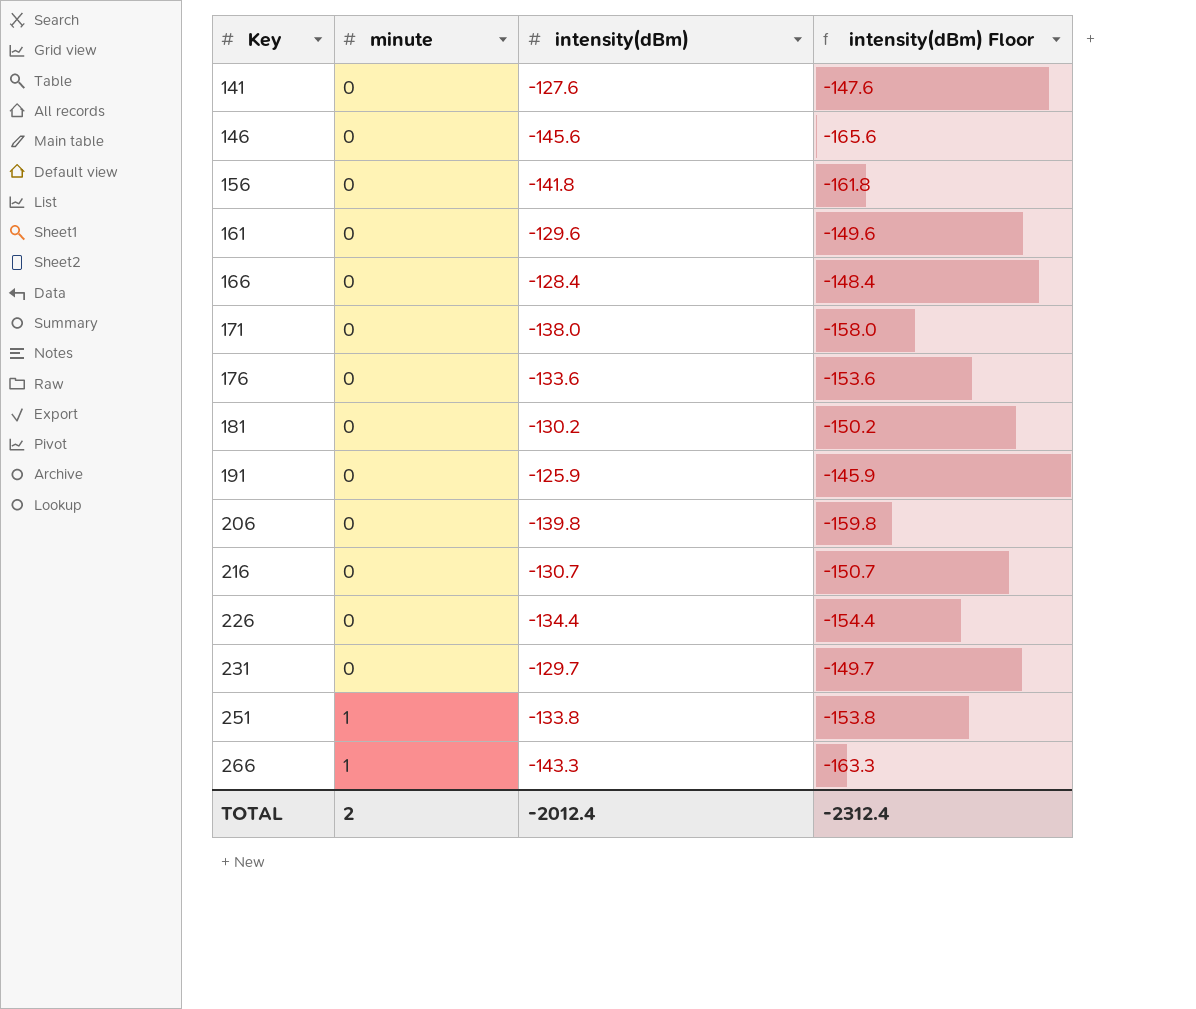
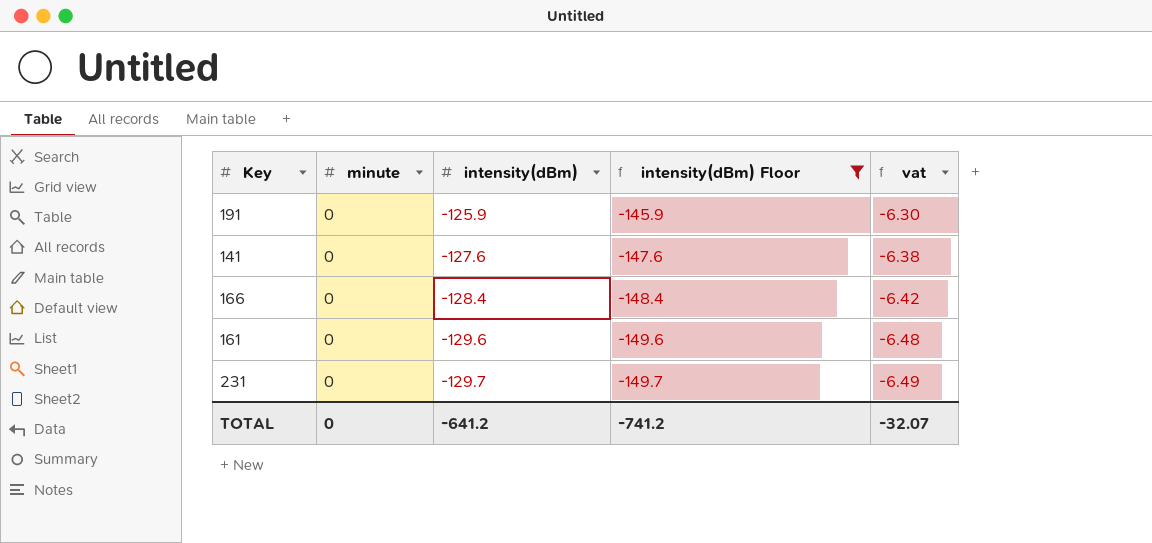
filter: none -> intensity(dBm) Floor >= -149.7
row order: Key ascending -> intensity(dBm) descending
column vat | formula: none -> [intensity(dBm)] * 0.05
TOTAL | minute: 2 -> 0
TOTAL | intensity(dBm): -2012.4 -> -641.2
TOTAL | intensity(dBm) Floor: -2312.4 -> -741.2

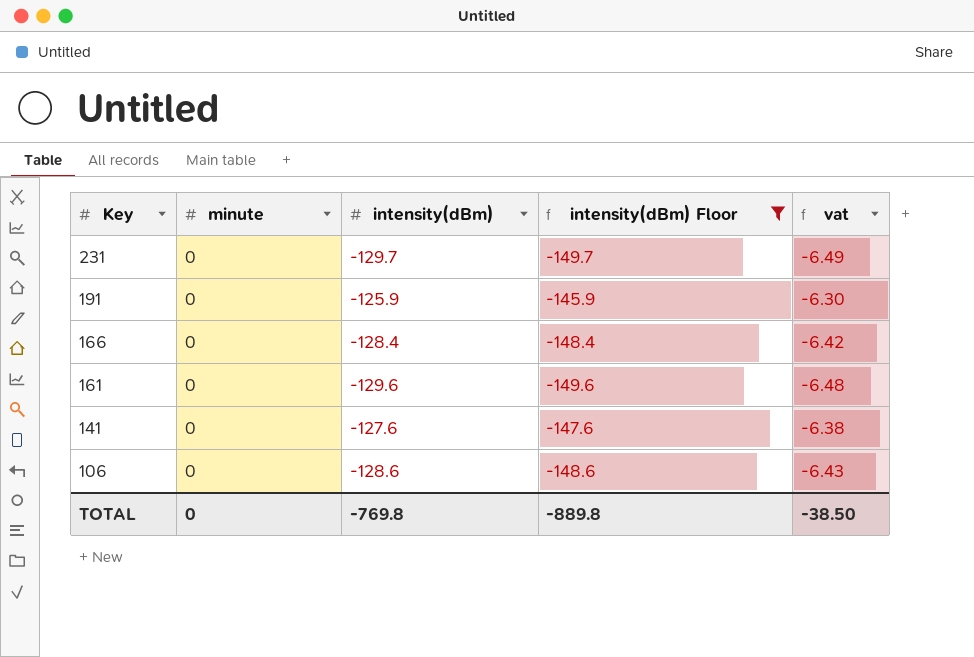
row order: intensity(dBm) descending -> Key descending
row 106: none -> 0 | -128.6 | -148.6 | -6.43
TOTAL | intensity(dBm): -641.2 -> -769.8
TOTAL | intensity(dBm) Floor: -741.2 -> -889.8
TOTAL | vat: -32.07 -> -38.50

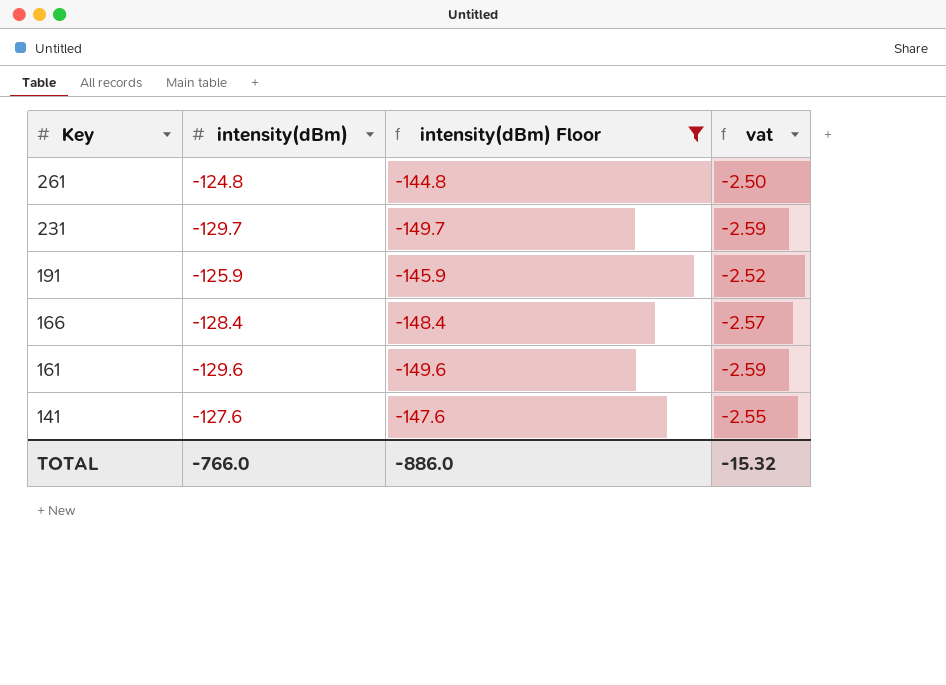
column minute | position: 2 -> none
column vat | formula: [intensity(dBm)] * 0.05 -> [intensity(dBm)] * 0.02
row 106: 0 | -128.6 | -148.6 | -6.43 -> none
row 261: none -> -124.8 | -144.8 | -2.50
TOTAL | intensity(dBm): -769.8 -> -766.0
TOTAL | intensity(dBm) Floor: -889.8 -> -886.0
TOTAL | vat: -38.50 -> -15.32

